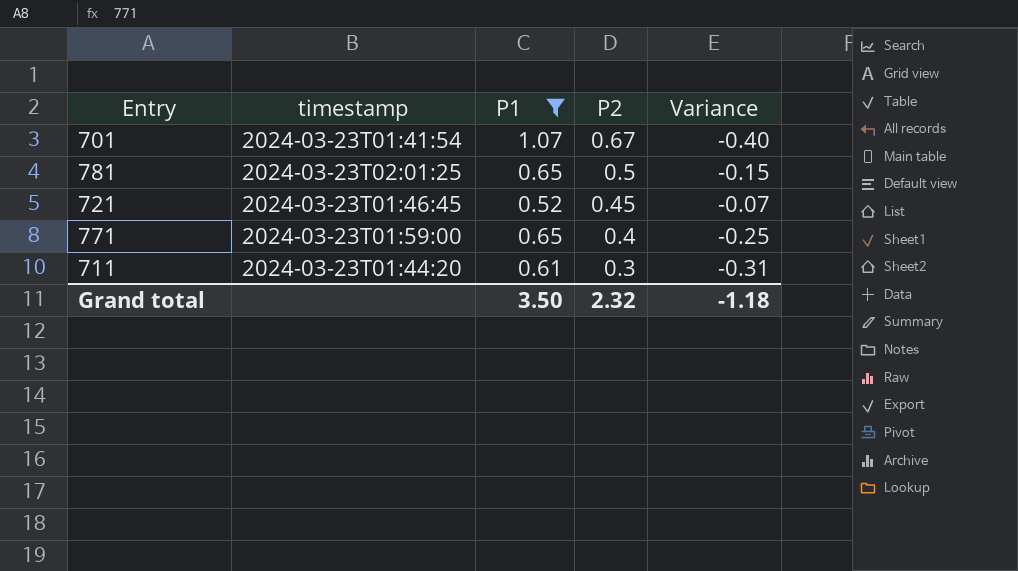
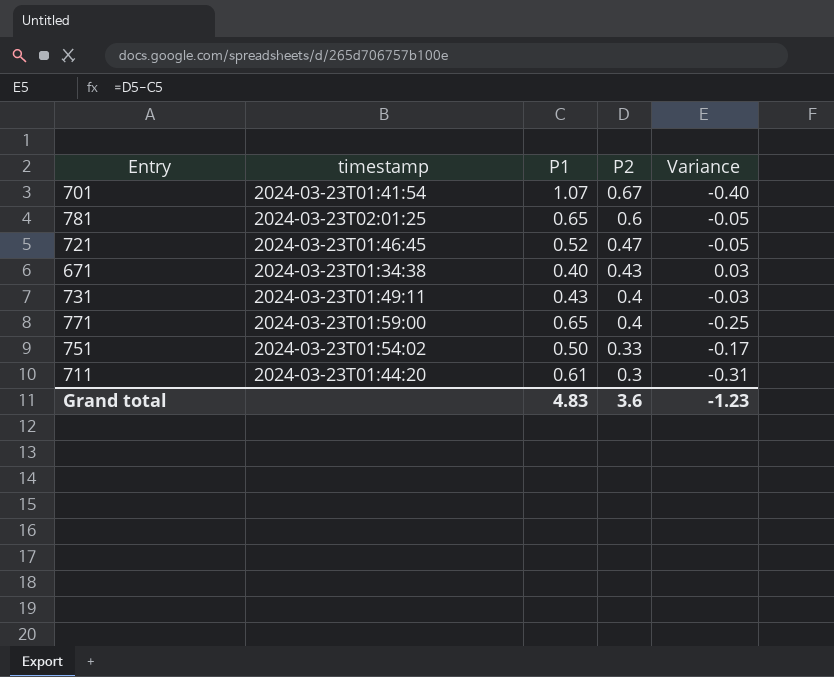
filter: P1 >= 0.52 -> none
781 | P2: 0.5 -> 0.6
781 | Variance: -0.15 -> -0.05
721 | P2: 0.45 -> 0.47
721 | Variance: -0.07 -> -0.05
Grand total | P1: 3.50 -> 4.83
Grand total | P2: 2.32 -> 3.6
Grand total | Variance: -1.18 -> -1.23

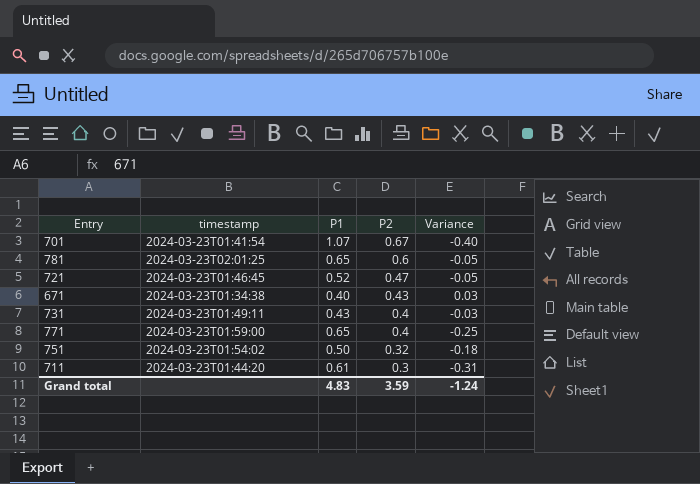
751 | P2: 0.33 -> 0.32
751 | Variance: -0.17 -> -0.18
Grand total | P2: 3.6 -> 3.59
Grand total | Variance: -1.23 -> -1.24

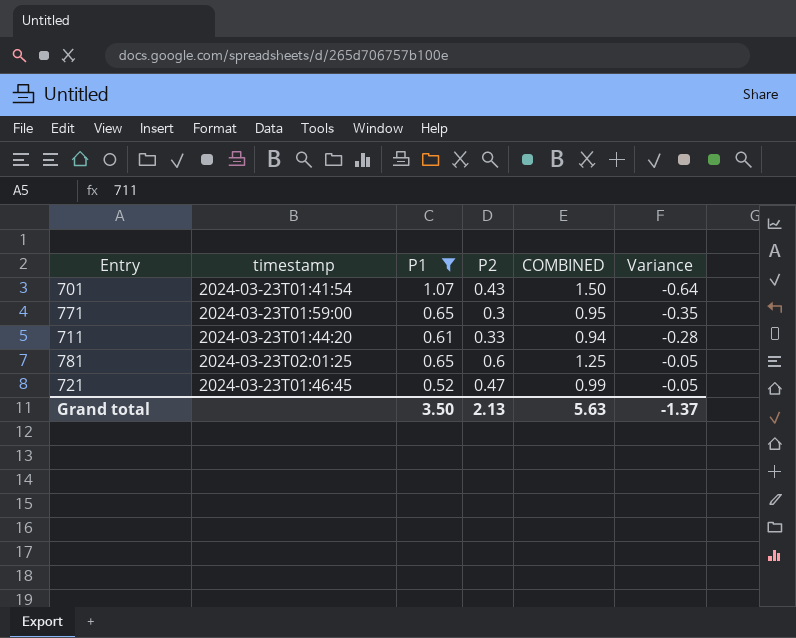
filter: none -> P1 >= 0.52
row order: P2 descending -> Variance ascending
column COMBINED | formula: none -> [P1] + [P2]
701 | P2: 0.67 -> 0.43
701 | Variance: -0.40 -> -0.64
771 | P2: 0.4 -> 0.3
771 | Variance: -0.25 -> -0.35
711 | P2: 0.3 -> 0.33
711 | Variance: -0.31 -> -0.28
Grand total | P1: 4.83 -> 3.50
Grand total | P2: 3.59 -> 2.13
Grand total | Variance: -1.24 -> -1.37

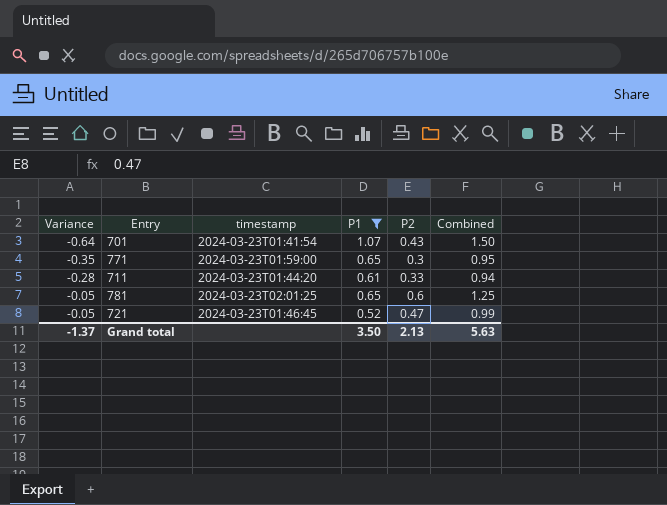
column Variance | position: 6 -> 1
column name: COMBINED -> Combined

